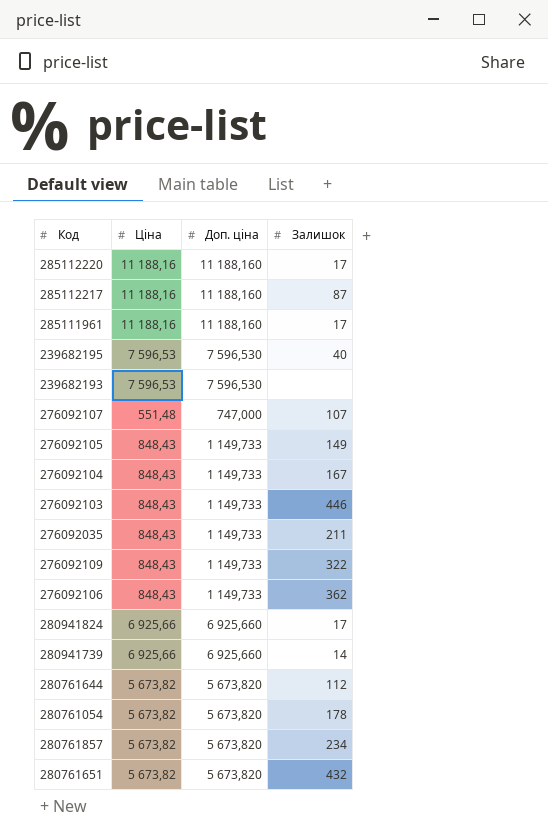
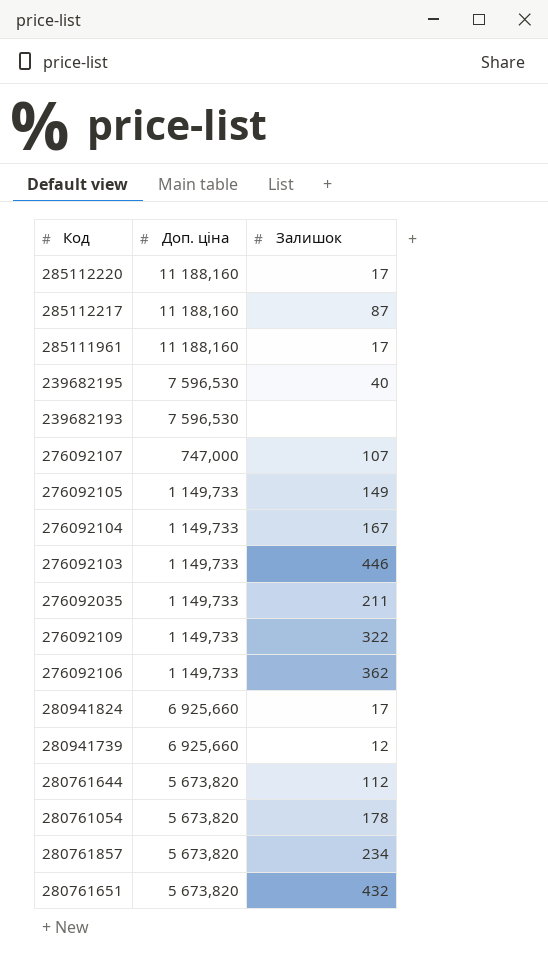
column Ціна | position: 2 -> none
280941739 | Залишок: 14 -> 12

